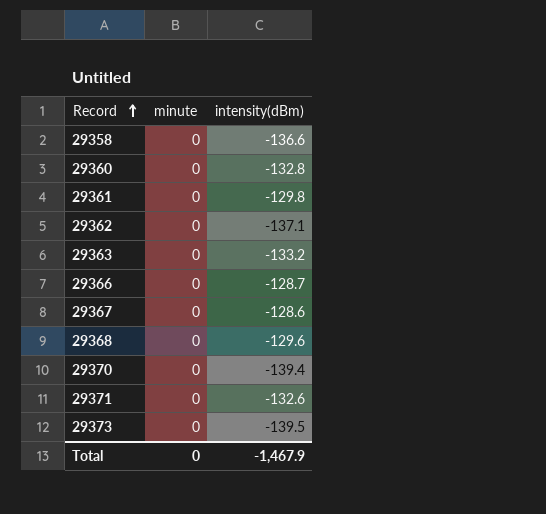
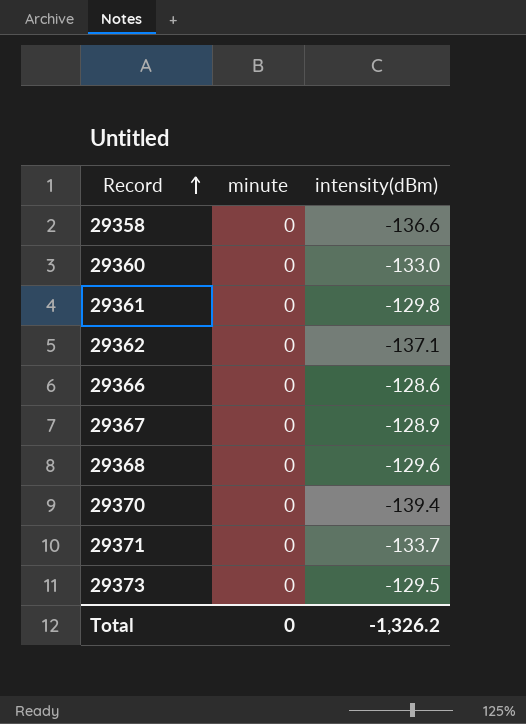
row 29363: 0 | -133.2 -> none
29360 | intensity(dBm): -132.8 -> -133.0
29366 | intensity(dBm): -128.7 -> -128.6
29367 | intensity(dBm): -128.6 -> -128.9
29371 | intensity(dBm): -132.6 -> -133.7
29373 | intensity(dBm): -139.5 -> -129.5
Total | intensity(dBm): -1,467.9 -> -1,326.2

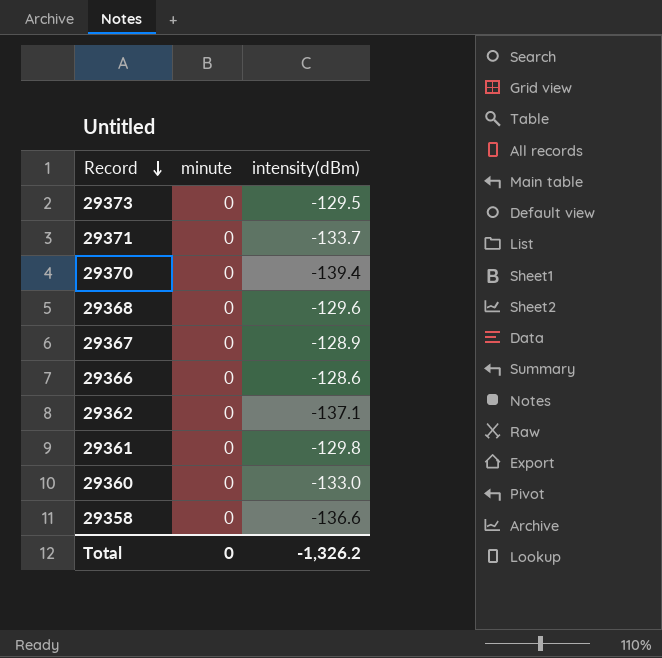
row order: Record ascending -> Record descending

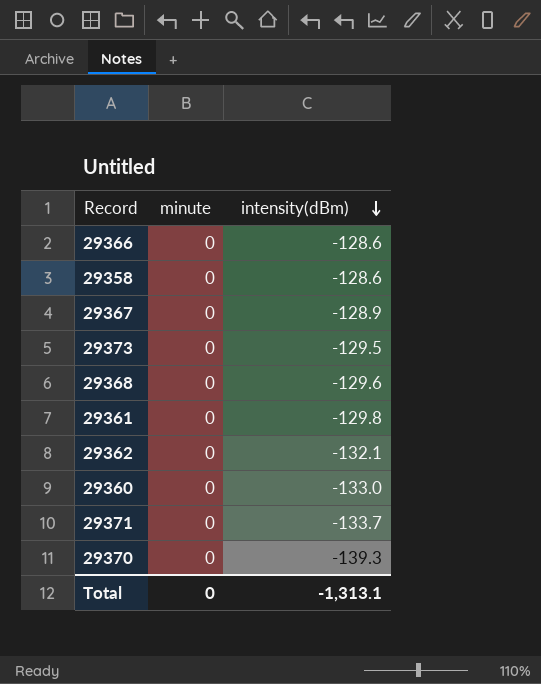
row order: Record descending -> intensity(dBm) descending
29358 | intensity(dBm): -136.6 -> -128.6
29362 | intensity(dBm): -137.1 -> -132.1
29370 | intensity(dBm): -139.4 -> -139.3
Total | intensity(dBm): -1,326.2 -> -1,313.1

